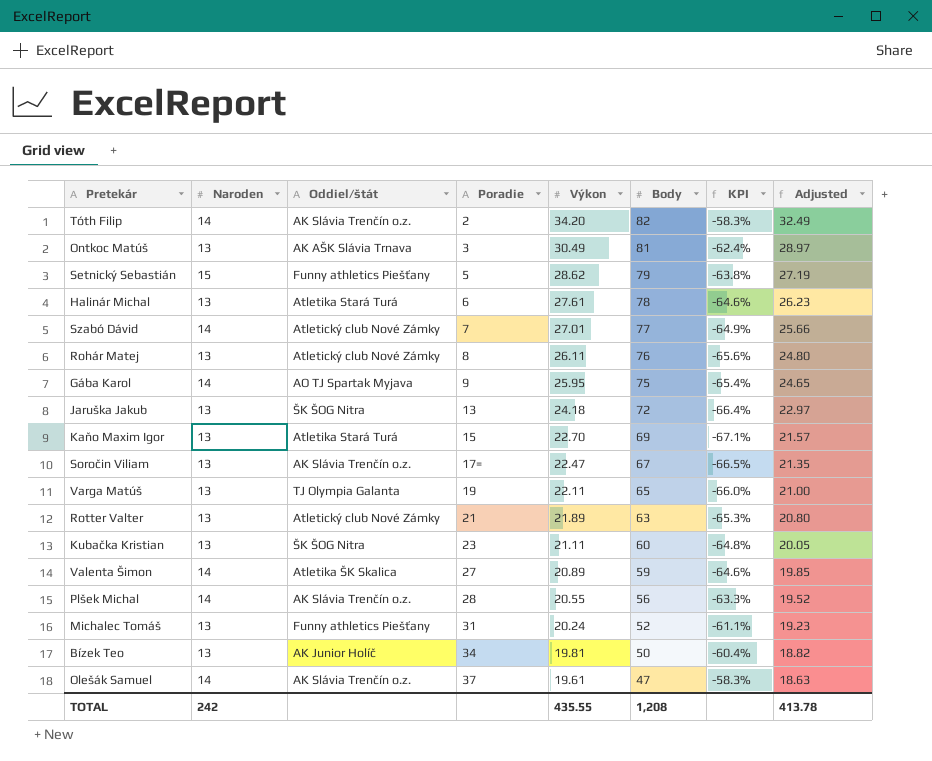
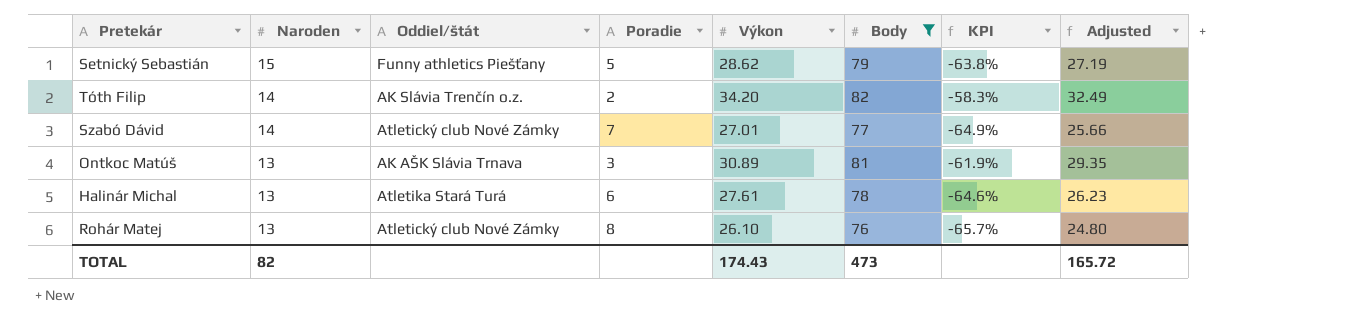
filter: none -> Body >= 76
row order: Poradie ascending -> Naroden descending
Ontkoc Matúš | Výkon: 30.49 -> 30.89
Ontkoc Matúš | KPI: -62.4% -> -61.9%
Ontkoc Matúš | Adjusted: 28.97 -> 29.35
Rohár Matej | Výkon: 26.11 -> 26.10
Rohár Matej | KPI: -65.6% -> -65.7%
TOTAL | Naroden: 242 -> 82
TOTAL | Výkon: 435.55 -> 174.43
TOTAL | Body: 1,208 -> 473
TOTAL | Adjusted: 413.78 -> 165.72

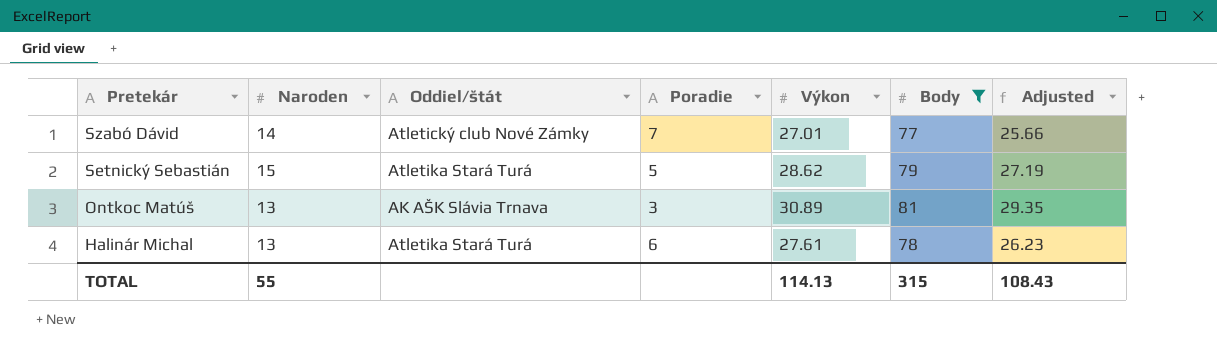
row order: Naroden descending -> Pretekár descending
column KPI | formula: ([Výkon] - [Body]) / [Body] -> none
row Tóth Filip: 14 | AK Slávia Trenčín o.z. | 2 | 34.20 | 82 | -58.3% | 32.49 -> none
row Rohár Matej: 13 | Atletický club Nové Zámky | 8 | 26.10 | 76 | -65.7% | 24.80 -> none
Setnický Sebastián | Oddiel/štát: Funny athletics Piešťany -> Atletika Stará Turá
TOTAL | Naroden: 82 -> 55
TOTAL | Výkon: 174.43 -> 114.13
TOTAL | Body: 473 -> 315
TOTAL | Adjusted: 165.72 -> 108.43

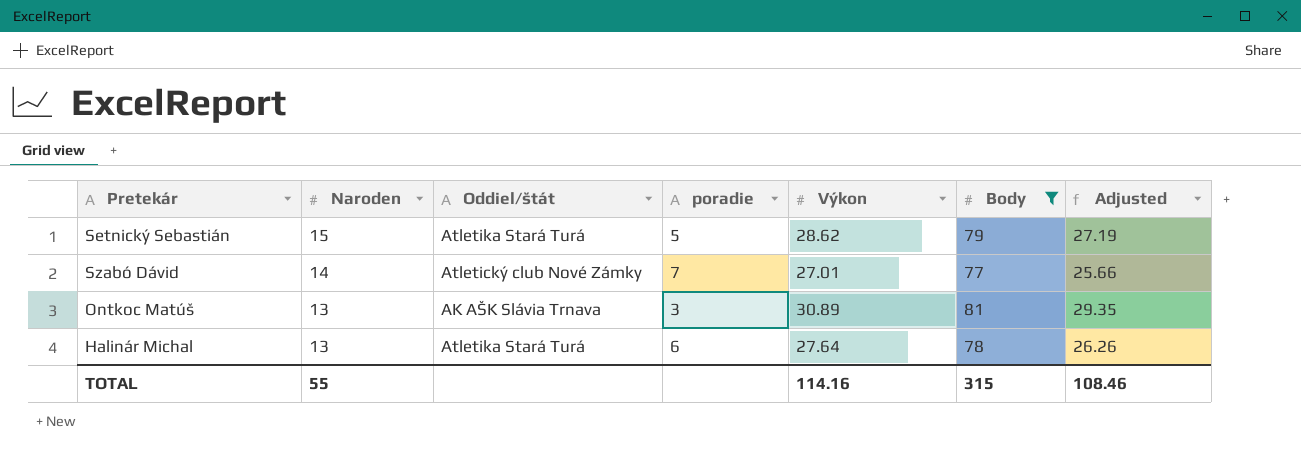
row order: Pretekár descending -> Naroden descending
column name: Poradie -> poradie
Halinár Michal | Výkon: 27.61 -> 27.64
Halinár Michal | Adjusted: 26.23 -> 26.26
TOTAL | Výkon: 114.13 -> 114.16
TOTAL | Adjusted: 108.43 -> 108.46

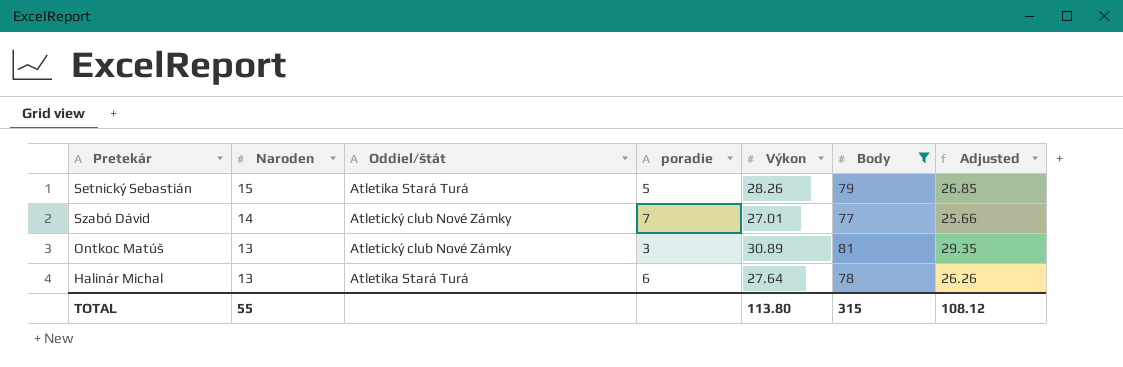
Setnický Sebastián | Výkon: 28.62 -> 28.26
Setnický Sebastián | Adjusted: 27.19 -> 26.85
Ontkoc Matúš | Oddiel/štát: AK AŠK Slávia Trnava -> Atletický club Nové Zámky
TOTAL | Výkon: 114.16 -> 113.80
TOTAL | Adjusted: 108.46 -> 108.12

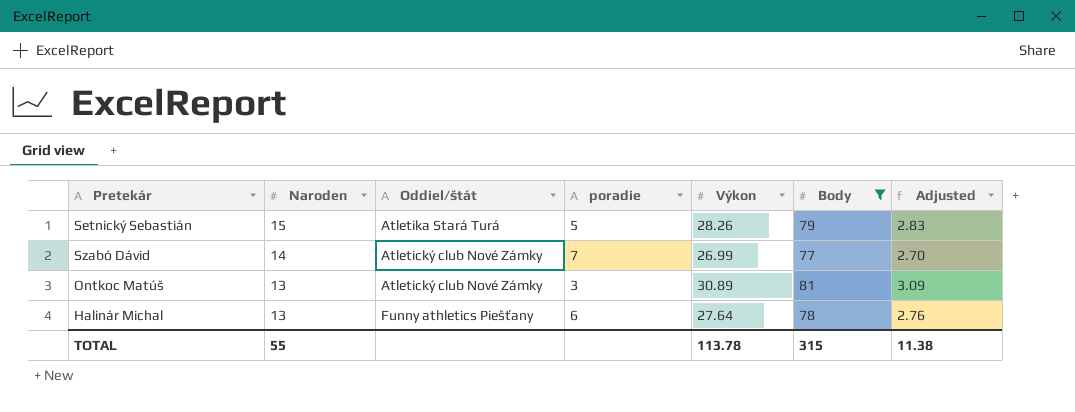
column Adjusted | formula: [Výkon] * 0.95 -> [Výkon] * 0.1
Szabó Dávid | Výkon: 27.01 -> 26.99
Halinár Michal | Oddiel/štát: Atletika Stará Turá -> Funny athletics Piešťany
TOTAL | Výkon: 113.80 -> 113.78
TOTAL | Adjusted: 108.12 -> 11.38

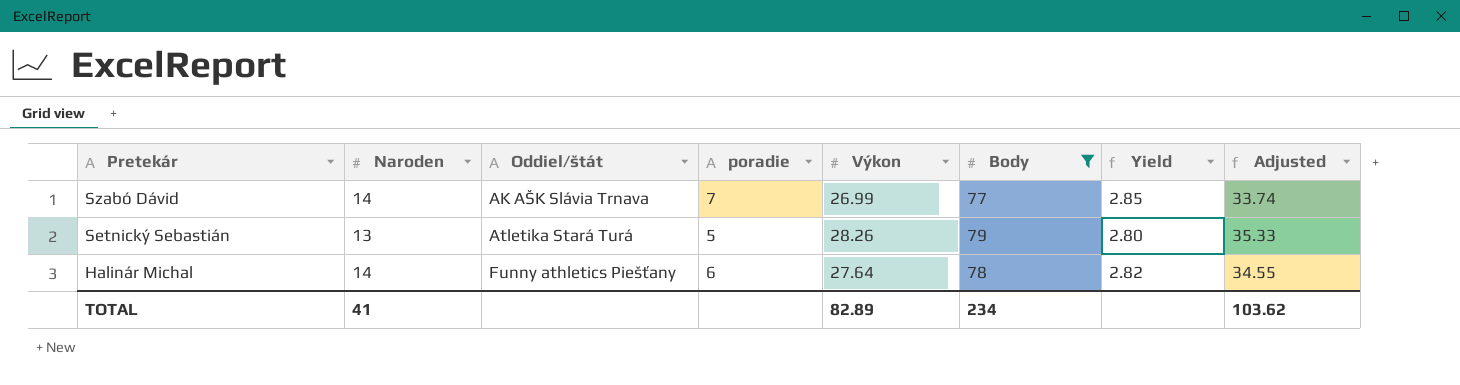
row order: Naroden descending -> Pretekár descending
column Yield | formula: none -> [Body] / [Výkon]
column Adjusted | formula: [Výkon] * 0.1 -> [Výkon] * 1.25
row Ontkoc Matúš: 13 | Atletický club Nové Zámky | 3 | 30.89 | 81 | 3.09 -> none
Szabó Dávid | Oddiel/štát: Atletický club Nové Zámky -> AK AŠK Slávia Trnava
Setnický Sebastián | Naroden: 15 -> 13
Halinár Michal | Naroden: 13 -> 14
TOTAL | Naroden: 55 -> 41
TOTAL | Výkon: 113.78 -> 82.89
TOTAL | Body: 315 -> 234
TOTAL | Adjusted: 11.38 -> 103.62

